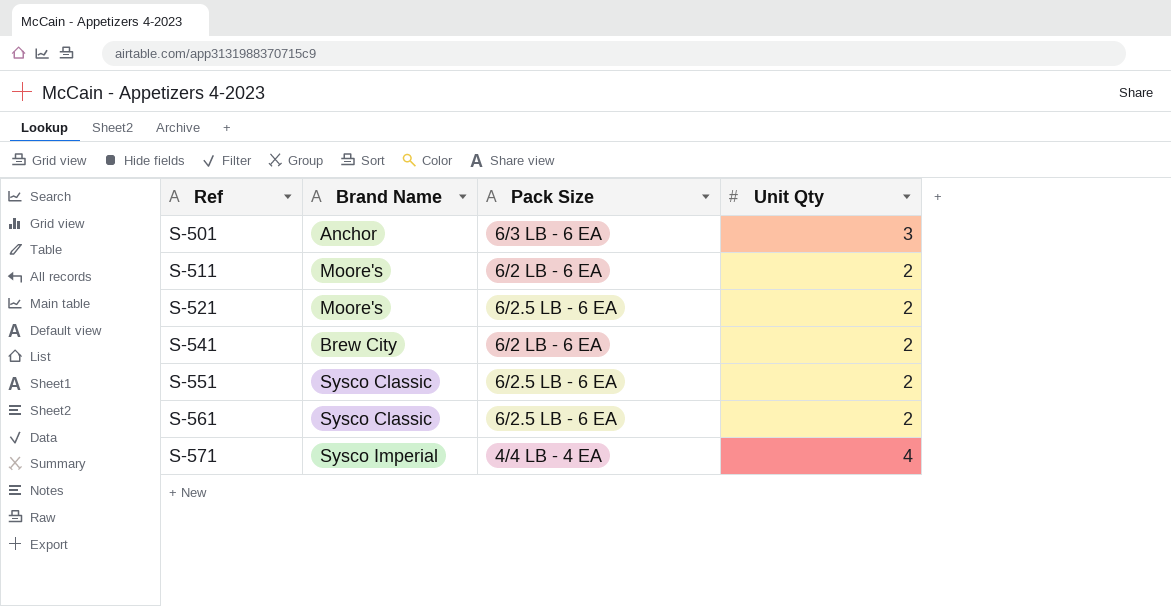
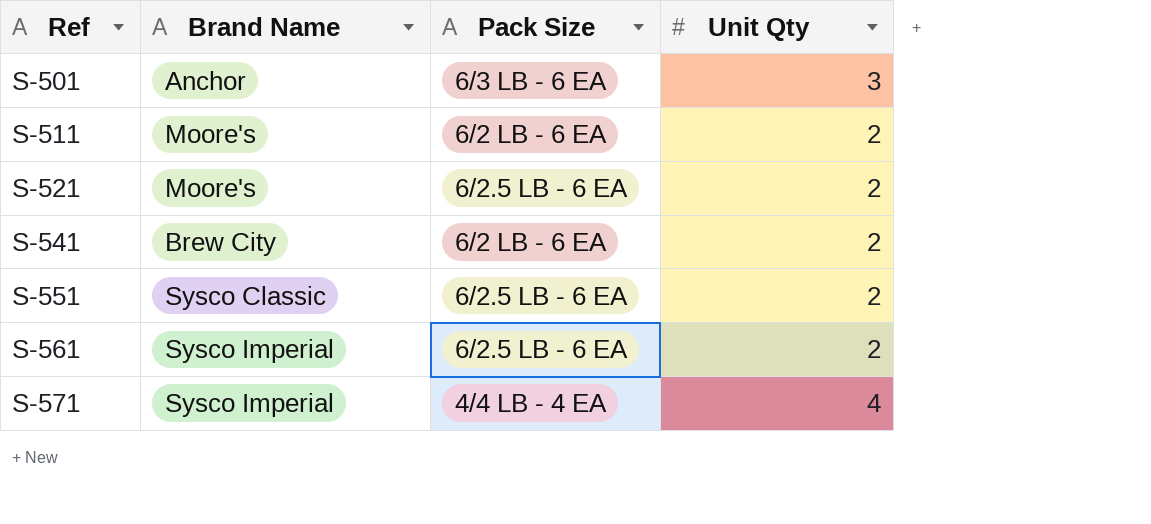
S-561 | Brand Name: Sysco Classic -> Sysco Imperial

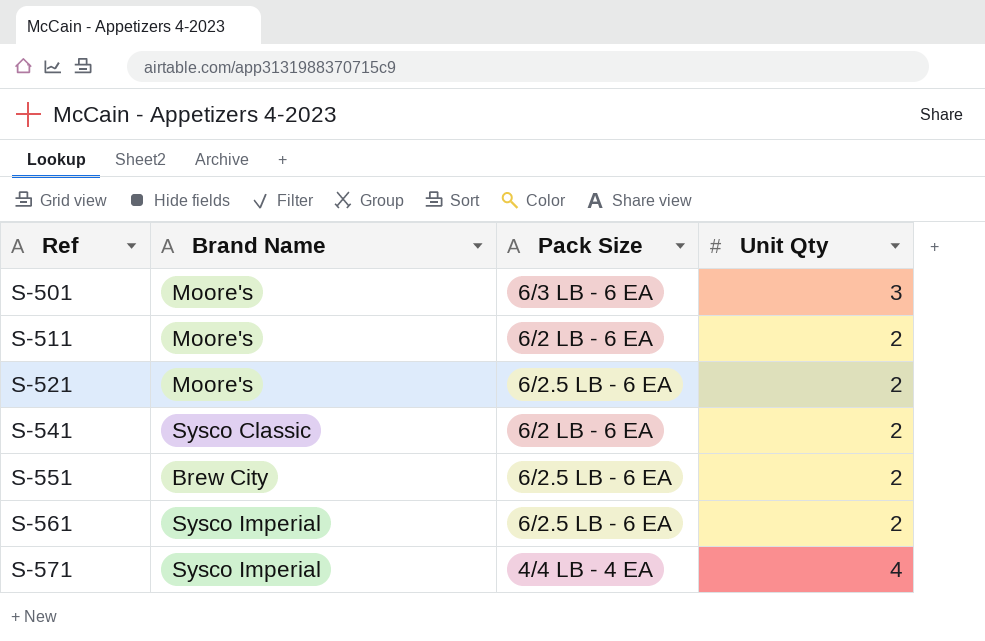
S-501 | Brand Name: Anchor -> Moore's
S-541 | Brand Name: Brew City -> Sysco Classic
S-551 | Brand Name: Sysco Classic -> Brew City

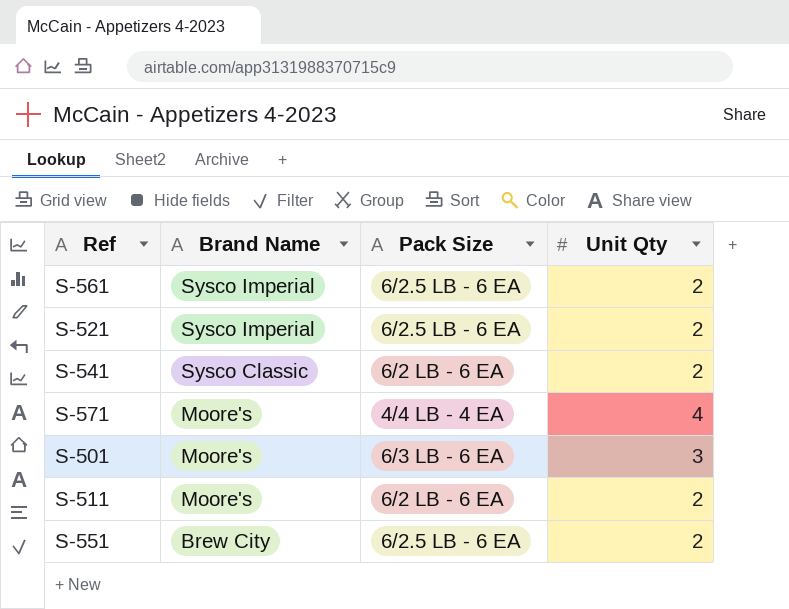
row order: Ref ascending -> Brand Name descending
S-521 | Brand Name: Moore's -> Sysco Imperial
S-571 | Brand Name: Sysco Imperial -> Moore's

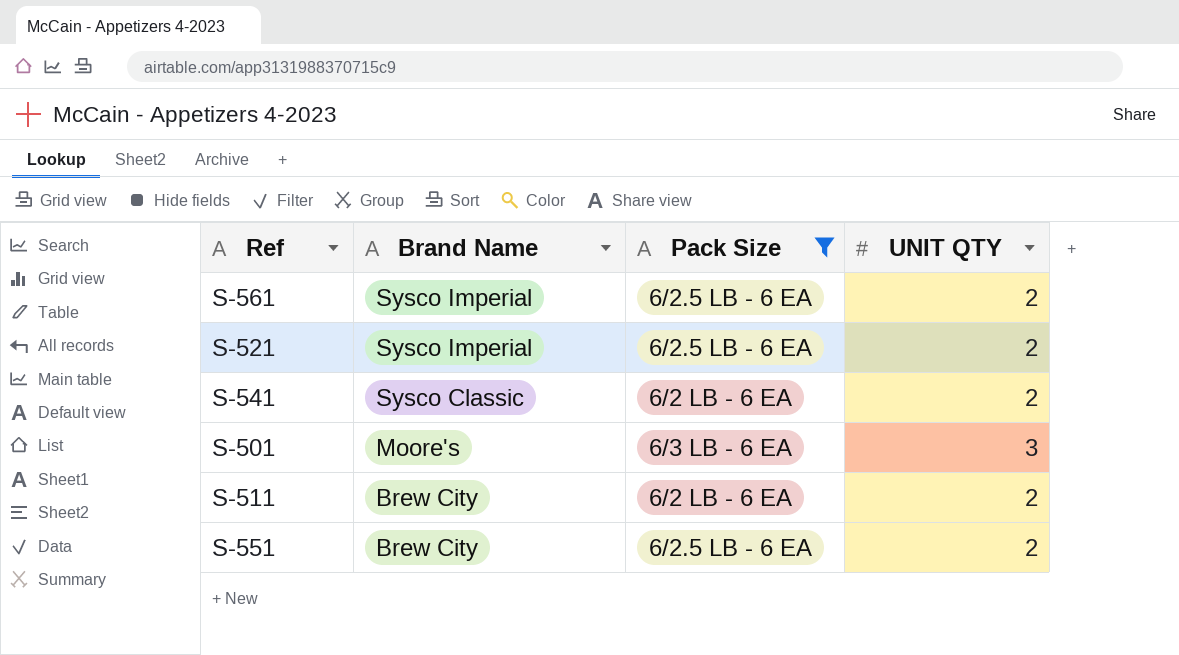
filter: none -> Pack Size != 4/4 LB - 4 EA
column name: Unit Qty -> UNIT QTY
S-511 | Brand Name: Moore's -> Brew City

